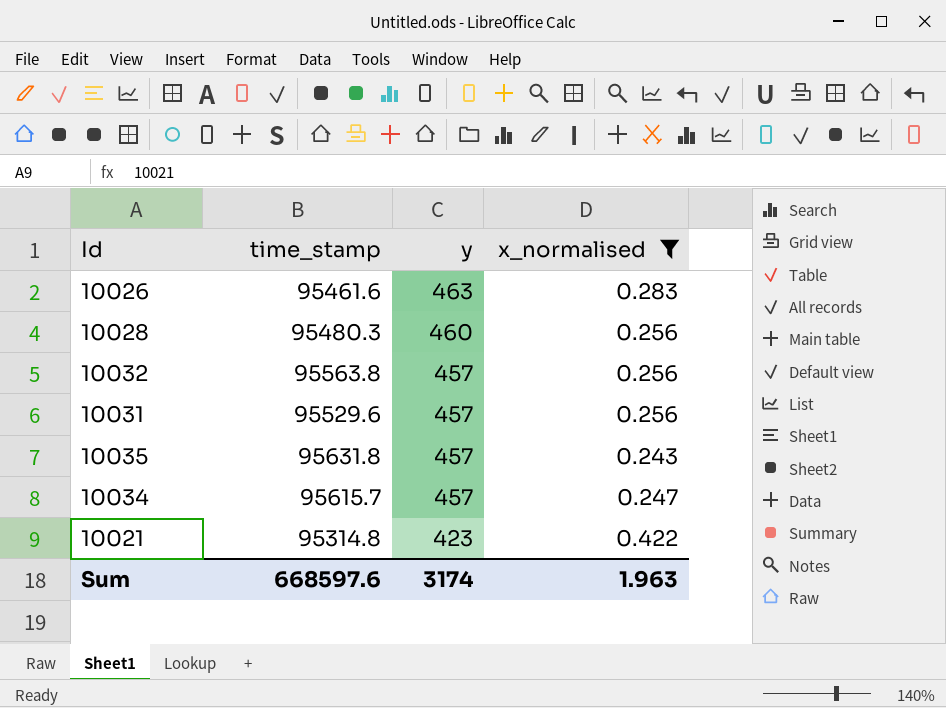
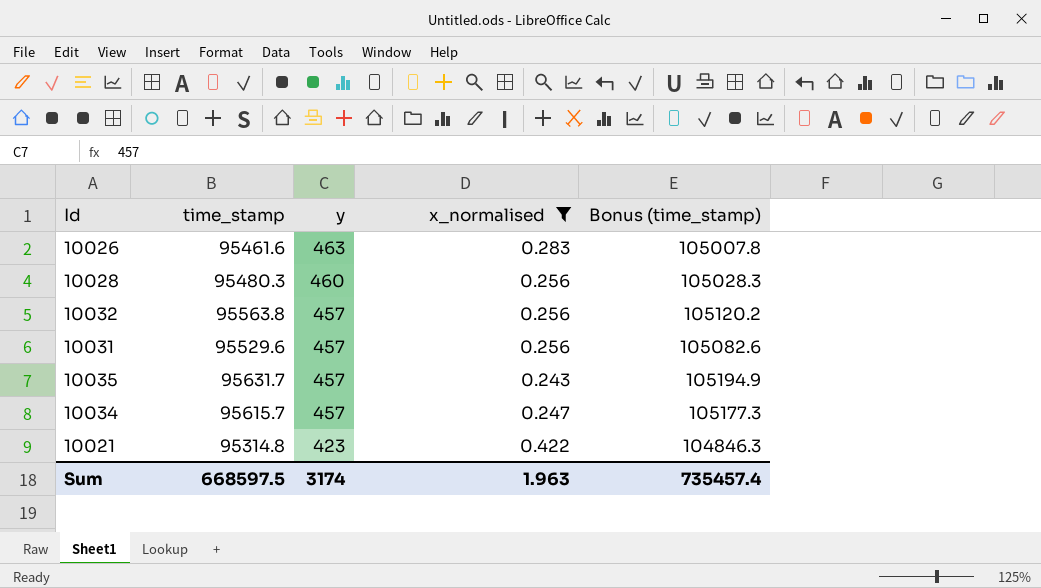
column Bonus (time_stamp) | formula: none -> [time_stamp] * 1.1
10035 | time_stamp: 95631.8 -> 95631.7
Sum | time_stamp: 668597.6 -> 668597.5

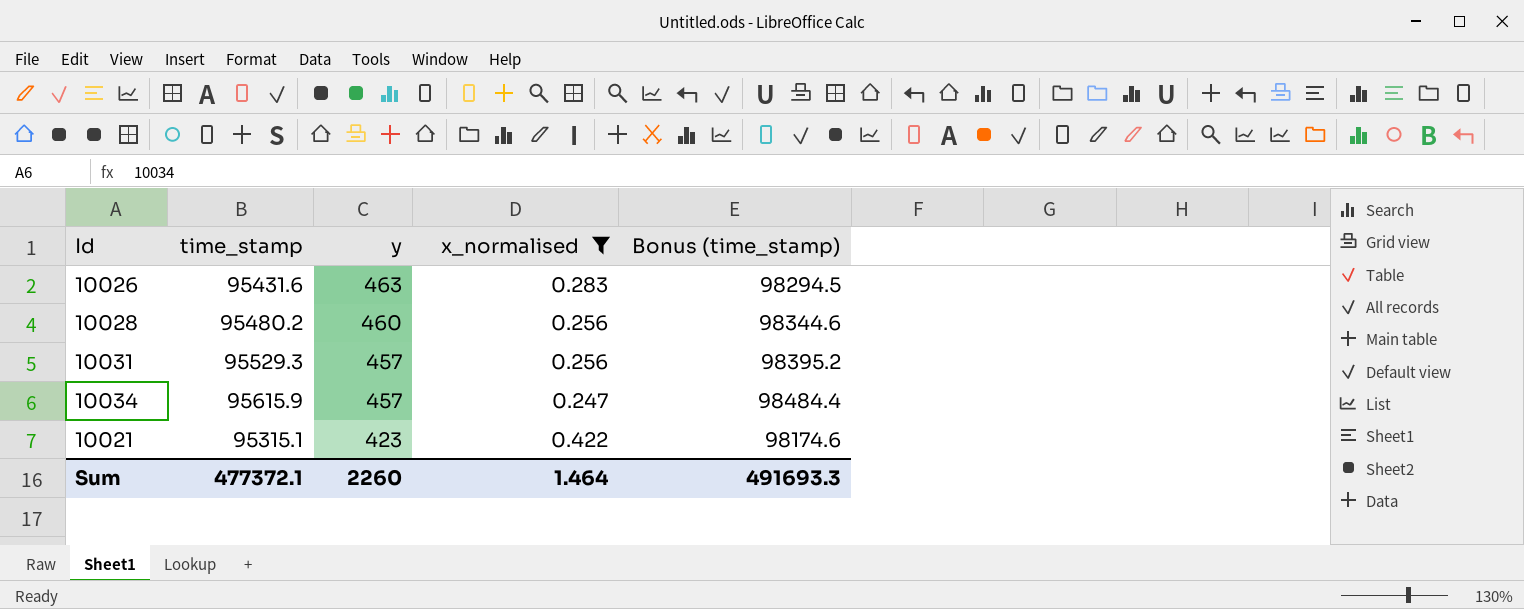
column Bonus (time_stamp) | formula: [time_stamp] * 1.1 -> [time_stamp] * 1.03
row 10032: 95563.8 | 457 | 0.256 | 105120.2 -> none
row 10035: 95631.7 | 457 | 0.243 | 105194.9 -> none
10026 | time_stamp: 95461.6 -> 95431.6
10028 | time_stamp: 95480.3 -> 95480.2
10031 | time_stamp: 95529.6 -> 95529.3
10034 | time_stamp: 95615.7 -> 95615.9
10021 | time_stamp: 95314.8 -> 95315.1
Sum | time_stamp: 668597.5 -> 477372.1
Sum | y: 3174 -> 2260
Sum | x_normalised: 1.963 -> 1.464
Sum | Bonus (time_stamp): 735457.4 -> 491693.3

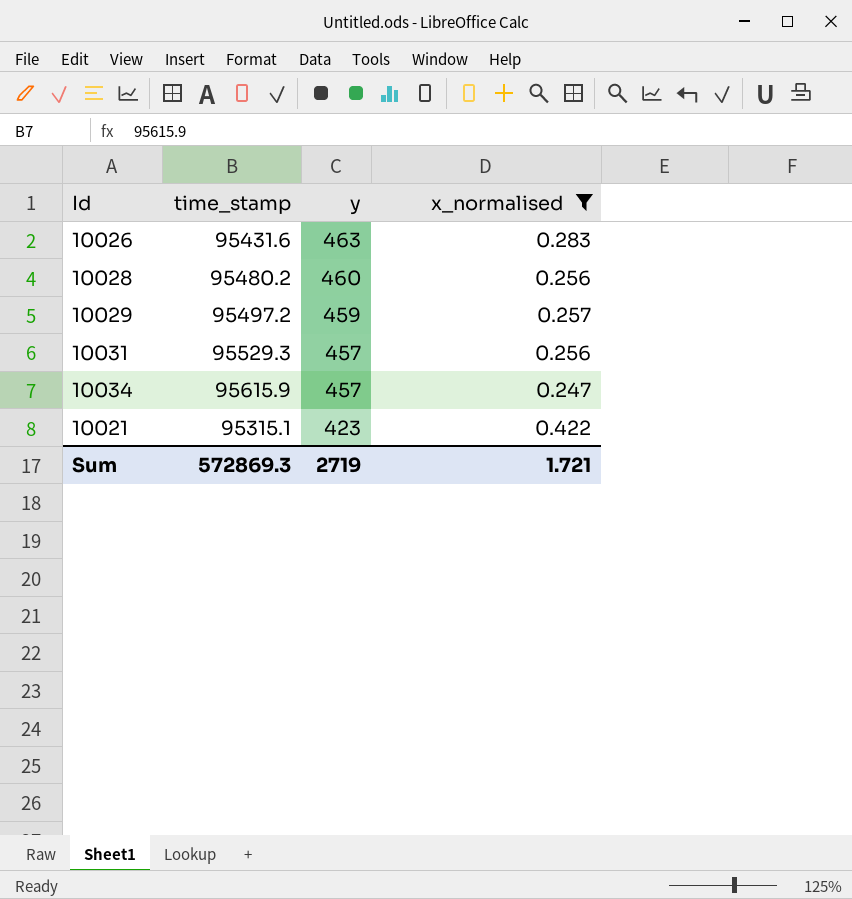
column Bonus (time_stamp) | formula: [time_stamp] * 1.03 -> none
row 10029: none -> 95497.2 | 459 | 0.257
Sum | time_stamp: 477372.1 -> 572869.3
Sum | y: 2260 -> 2719
Sum | x_normalised: 1.464 -> 1.721

